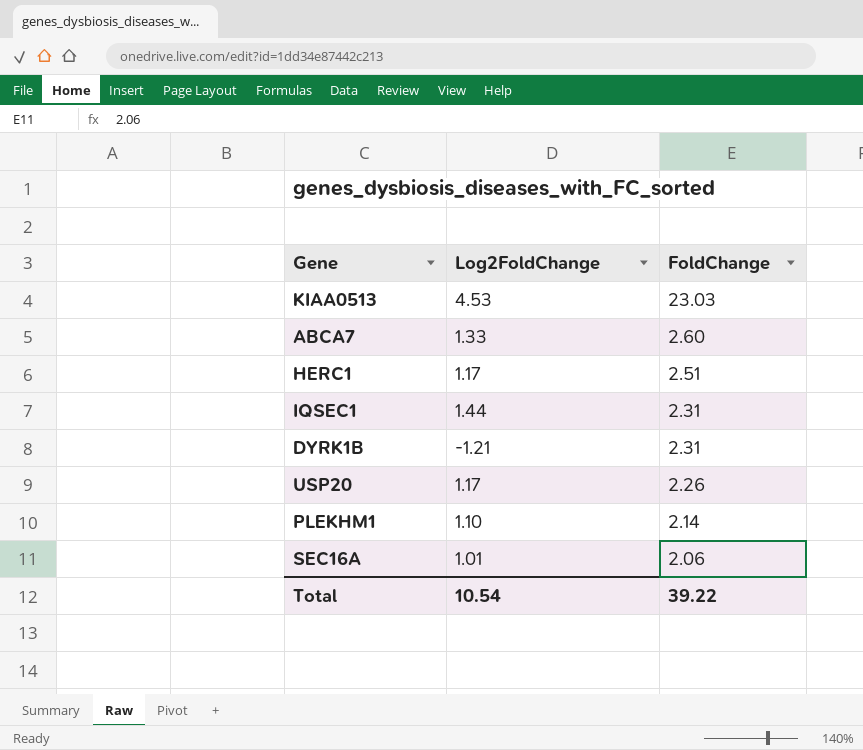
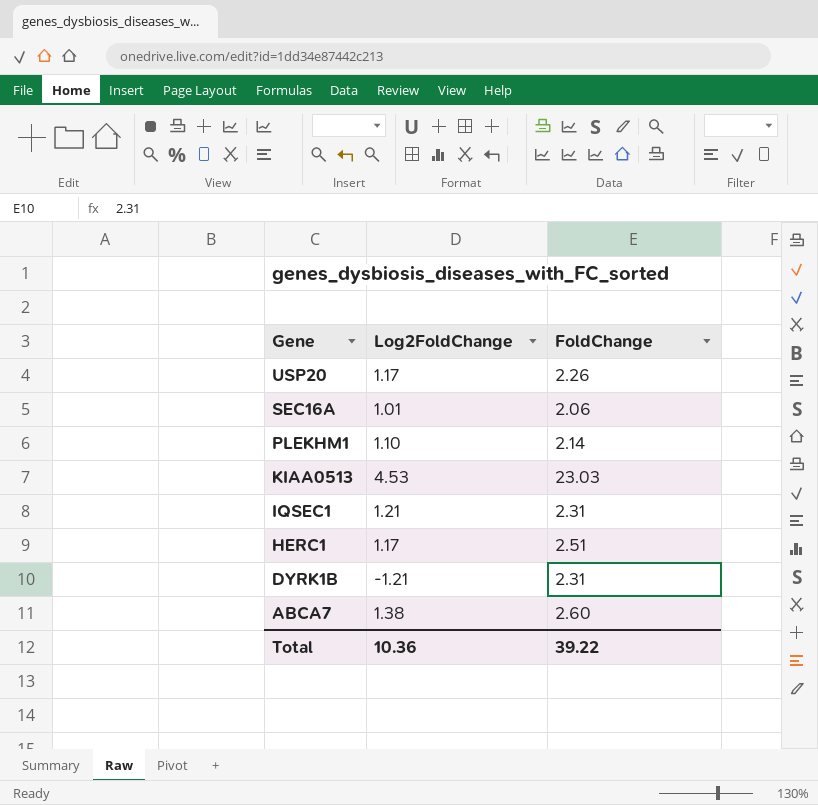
row order: FoldChange descending -> Gene descending
IQSEC1 | Log2FoldChange: 1.44 -> 1.21
ABCA7 | Log2FoldChange: 1.33 -> 1.38
Total | Log2FoldChange: 10.54 -> 10.36

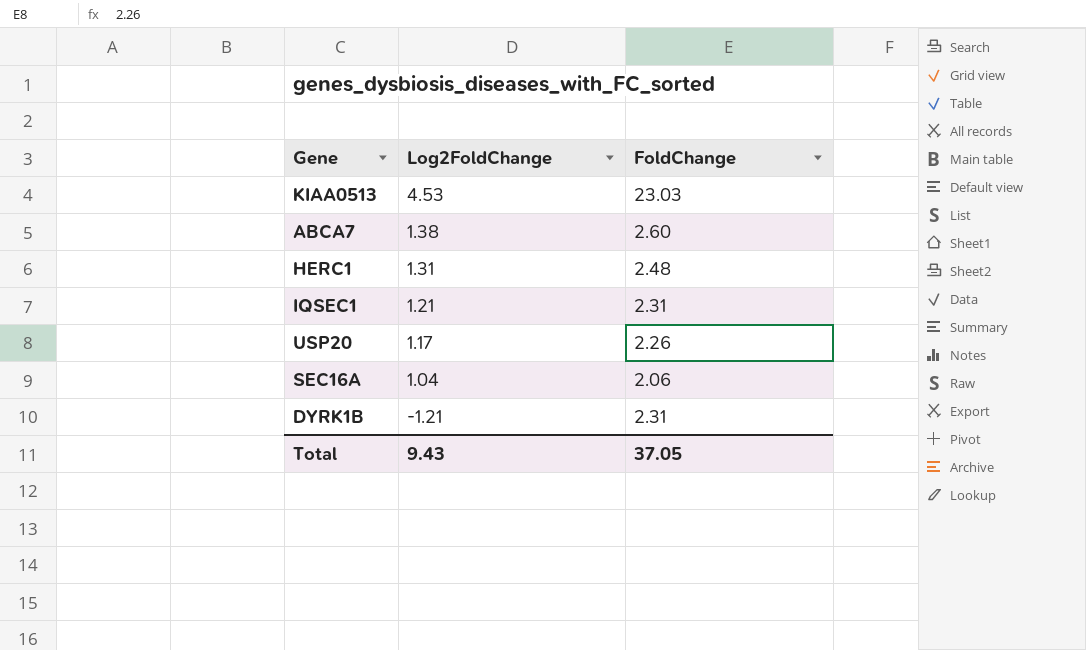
row order: Gene descending -> Log2FoldChange descending
row PLEKHM1: 1.10 | 2.14 -> none
HERC1 | Log2FoldChange: 1.17 -> 1.31
HERC1 | FoldChange: 2.51 -> 2.48
SEC16A | Log2FoldChange: 1.01 -> 1.04
Total | Log2FoldChange: 10.36 -> 9.43
Total | FoldChange: 39.22 -> 37.05

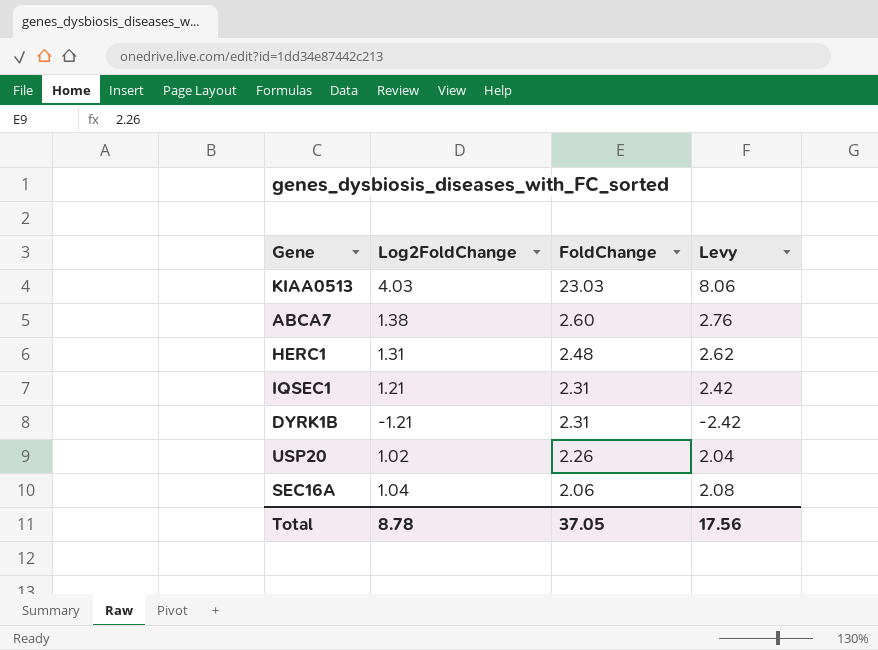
row order: Log2FoldChange descending -> FoldChange descending
column Levy | formula: none -> [Log2FoldChange] * 2
KIAA0513 | Log2FoldChange: 4.53 -> 4.03
USP20 | Log2FoldChange: 1.17 -> 1.02
Total | Log2FoldChange: 9.43 -> 8.78

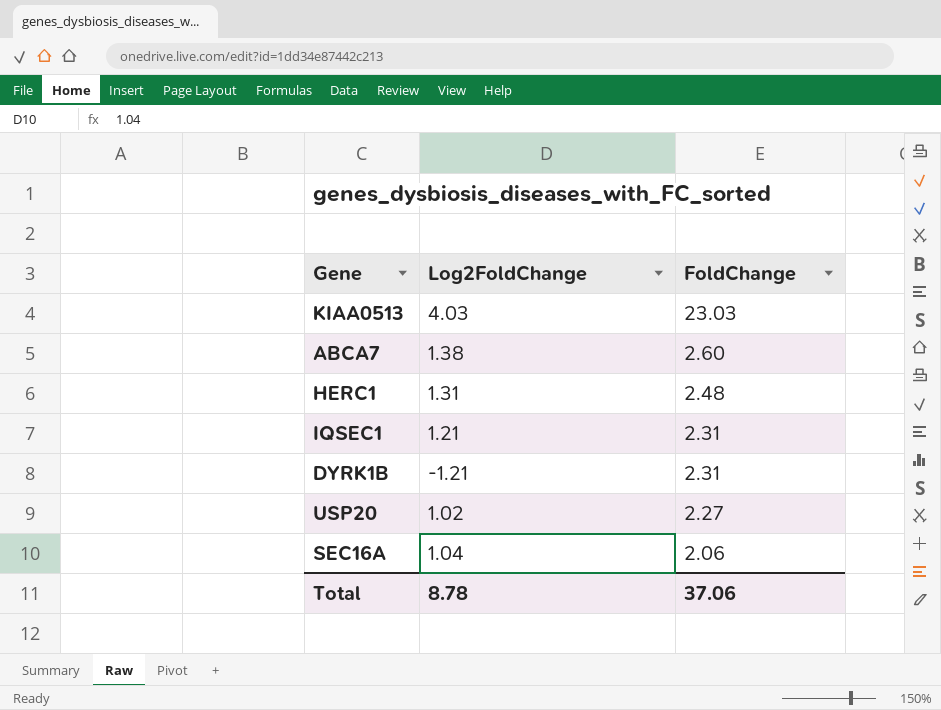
column Levy | formula: [Log2FoldChange] * 2 -> none
USP20 | FoldChange: 2.26 -> 2.27
Total | FoldChange: 37.05 -> 37.06

